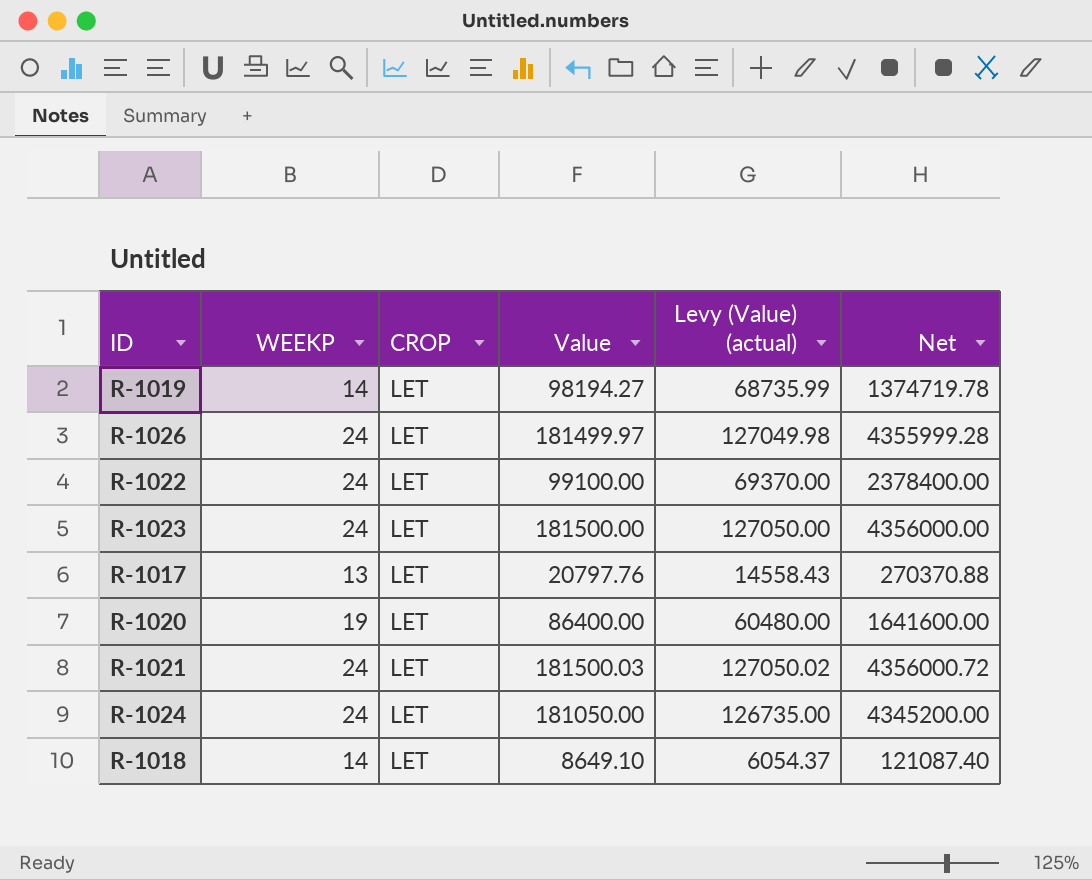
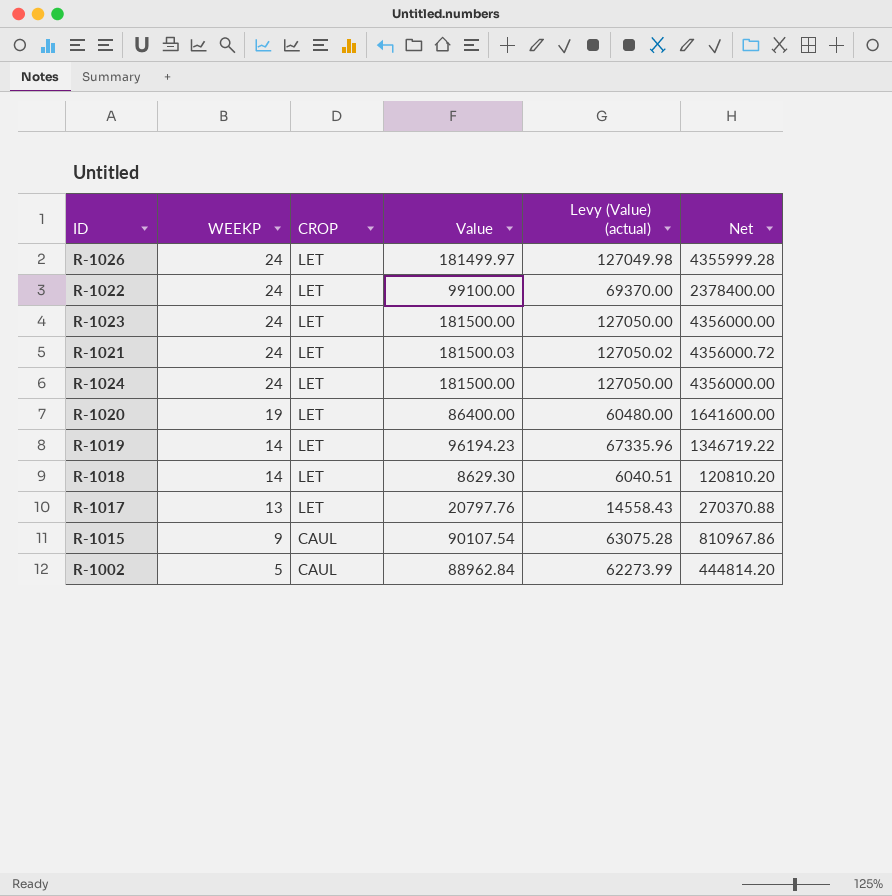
row order: none -> WEEKP descending
R-1024 | Value: 181050.00 -> 181500.00
R-1024 | Levy (Value) (actual): 126735.00 -> 127050.00
R-1024 | Net: 4345200.00 -> 4356000.00
R-1019 | Value: 98194.27 -> 96194.23
R-1019 | Levy (Value) (actual): 68735.99 -> 67335.96
R-1019 | Net: 1374719.78 -> 1346719.22
R-1018 | Value: 8649.10 -> 8629.30
R-1018 | Levy (Value) (actual): 6054.37 -> 6040.51
R-1018 | Net: 121087.40 -> 120810.20
row R-1015: none -> 9 | CAUL | 90107.54 | 63075.28 | 810967.86
row R-1002: none -> 5 | CAUL | 88962.84 | 62273.99 | 444814.20

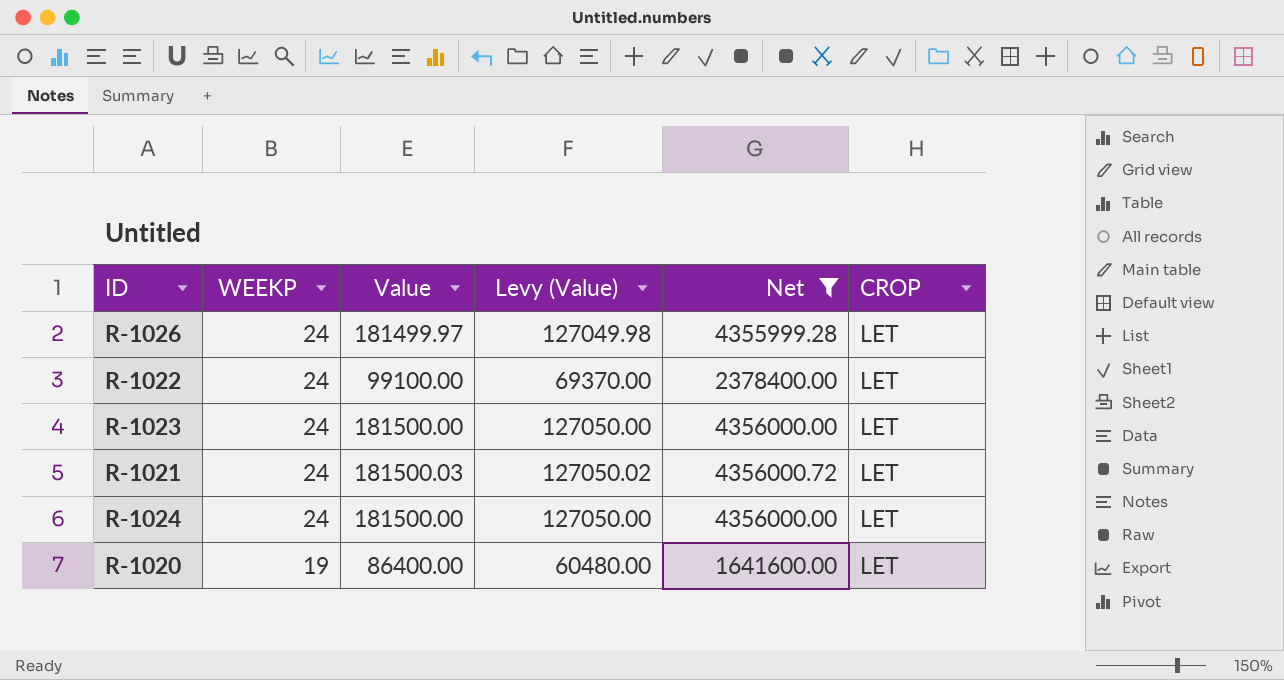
filter: none -> Net >= 1641600.00
column name: Levy (Value) (actual) -> Levy (Value)
column CROP | position: 3 -> 6

